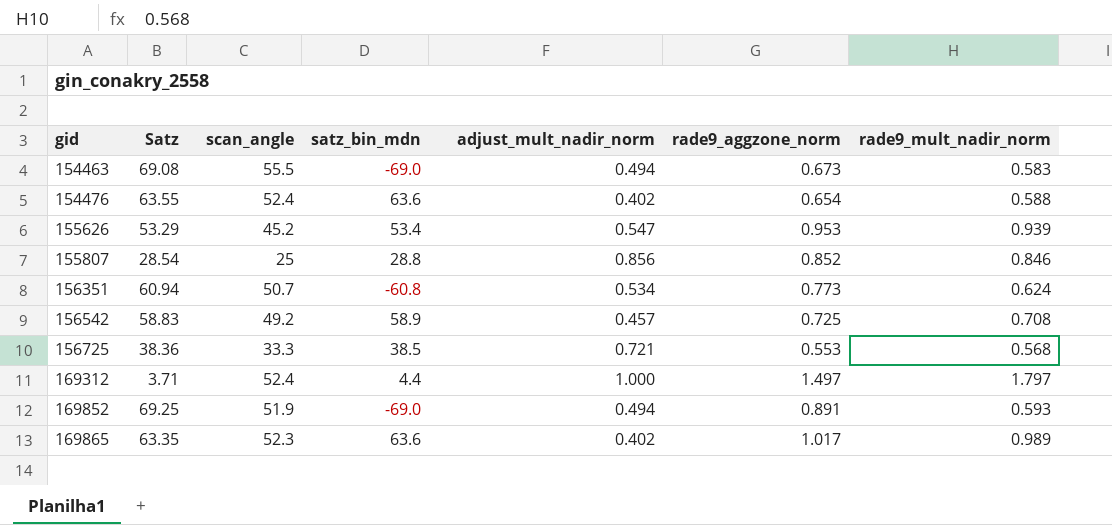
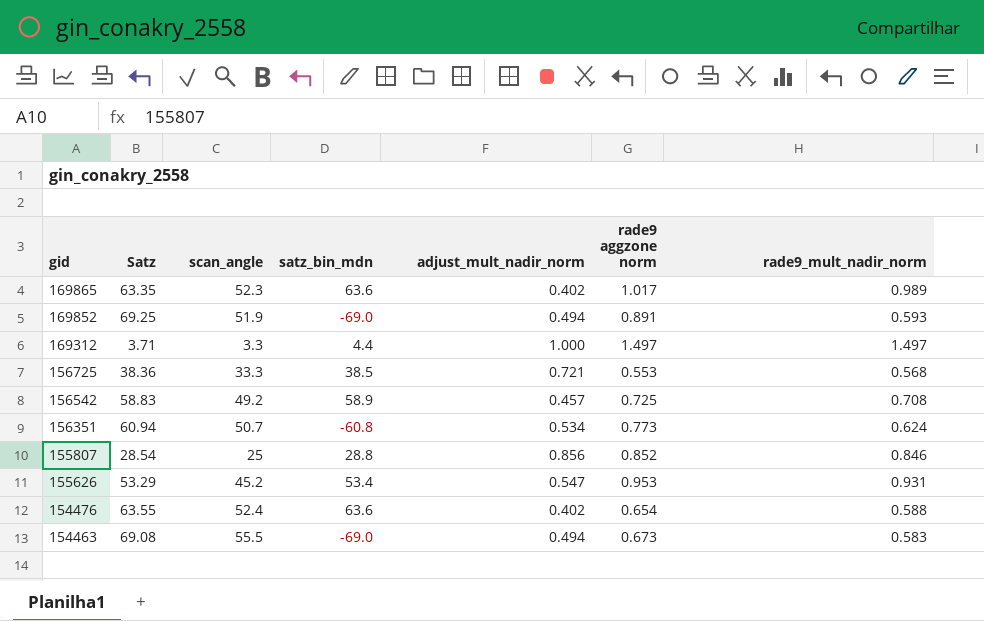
row order: gid ascending -> gid descending
column name: rade9_aggzone_norm -> rade9 aggzone norm
169312 | scan_angle: 52.4 -> 3.3
169312 | rade9_mult_nadir_norm: 1.797 -> 1.497
155626 | rade9_mult_nadir_norm: 0.939 -> 0.931

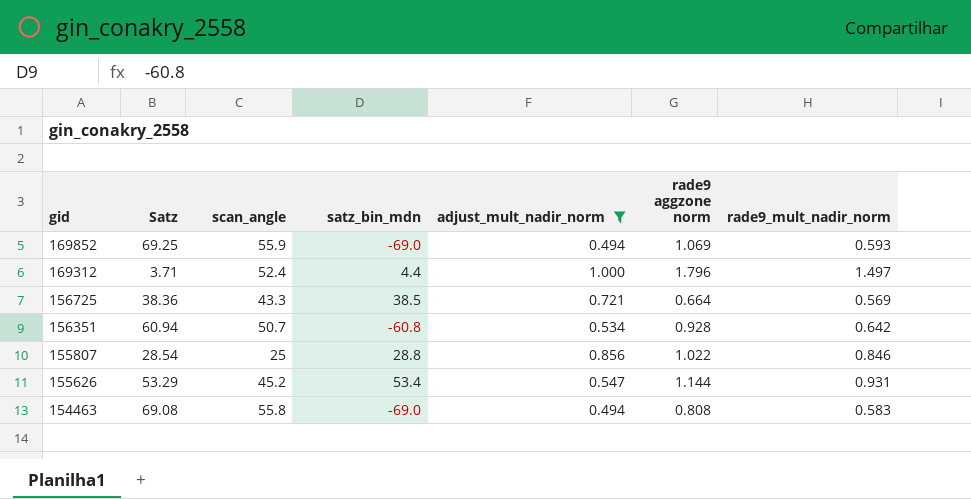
filter: none -> adjust_mult_nadir_norm >= 0.494
169852 | scan_angle: 51.9 -> 55.9
169852 | rade9 aggzone norm: 0.891 -> 1.069
169312 | scan_angle: 3.3 -> 52.4
169312 | rade9 aggzone norm: 1.497 -> 1.796
156725 | scan_angle: 33.3 -> 43.3
156725 | rade9 aggzone norm: 0.553 -> 0.664
156725 | rade9_mult_nadir_norm: 0.568 -> 0.569
156351 | rade9 aggzone norm: 0.773 -> 0.928
156351 | rade9_mult_nadir_norm: 0.624 -> 0.642
155807 | rade9 aggzone norm: 0.852 -> 1.022
155626 | rade9 aggzone norm: 0.953 -> 1.144
154463 | scan_angle: 55.5 -> 55.8
154463 | rade9 aggzone norm: 0.673 -> 0.808

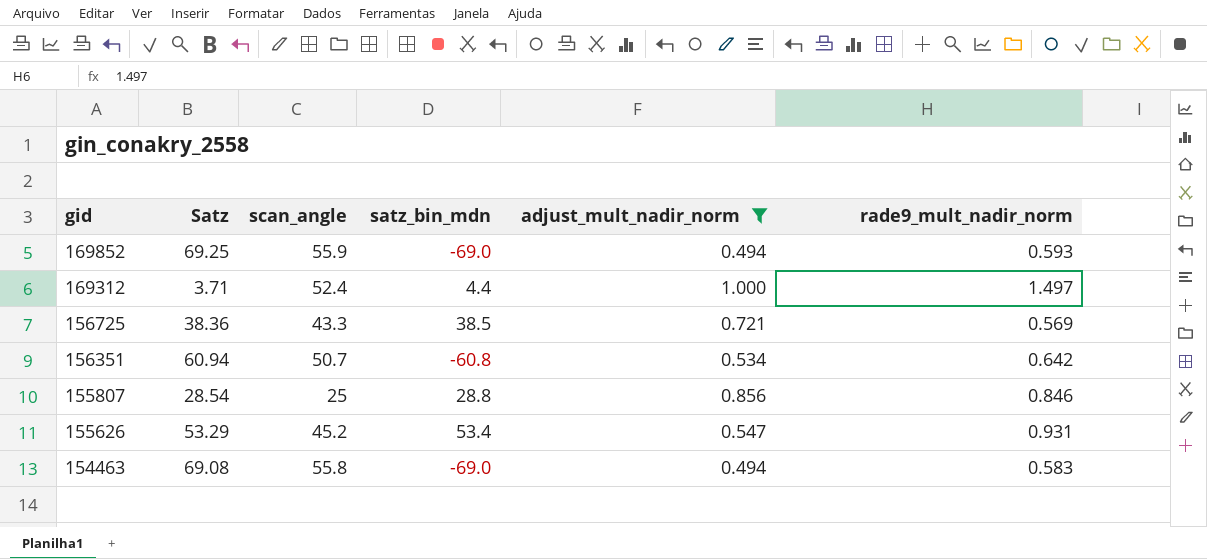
column rade9 aggzone norm | position: 6 -> none

